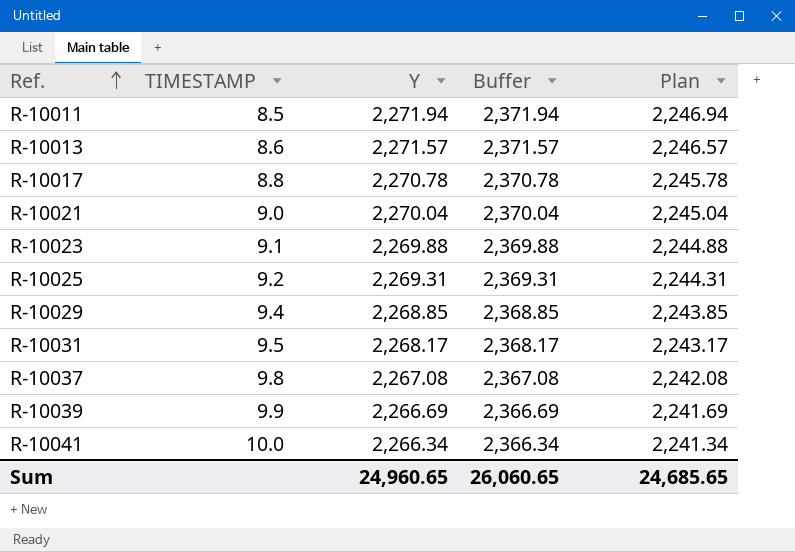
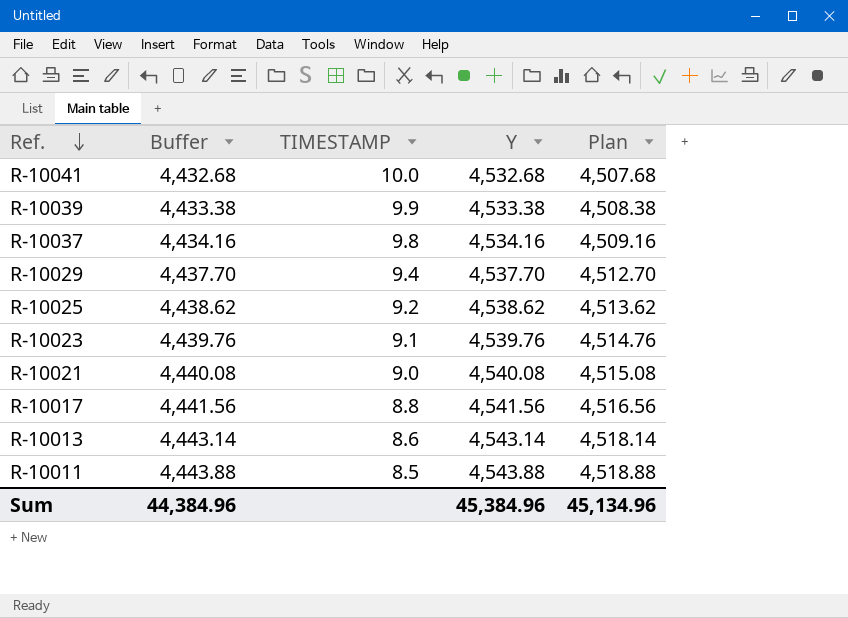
row order: Ref. ascending -> Ref. descending
column Buffer | formula: [Y] + 100 -> [Y] - 100
column Buffer | position: 4 -> 2
row R-10031: 9.5 | 2,268.17 | 2,368.17 | 2,243.17 -> none
R-10041 | Y: 2,266.34 -> 4,532.68
R-10041 | Plan: 2,241.34 -> 4,507.68
R-10039 | Y: 2,266.69 -> 4,533.38
R-10039 | Plan: 2,241.69 -> 4,508.38
R-10037 | Y: 2,267.08 -> 4,534.16
R-10037 | Plan: 2,242.08 -> 4,509.16
R-10029 | Y: 2,268.85 -> 4,537.70
R-10029 | Plan: 2,243.85 -> 4,512.70
R-10025 | Y: 2,269.31 -> 4,538.62
R-10025 | Plan: 2,244.31 -> 4,513.62
R-10023 | Y: 2,269.88 -> 4,539.76
R-10023 | Plan: 2,244.88 -> 4,514.76
R-10021 | Y: 2,270.04 -> 4,540.08
R-10021 | Plan: 2,245.04 -> 4,515.08
R-10017 | Y: 2,270.78 -> 4,541.56
R-10017 | Plan: 2,245.78 -> 4,516.56
R-10013 | Y: 2,271.57 -> 4,543.14
R-10013 | Plan: 2,246.57 -> 4,518.14
R-10011 | Y: 2,271.94 -> 4,543.88
R-10011 | Plan: 2,246.94 -> 4,518.88
Sum | Buffer: 26,060.65 -> 44,384.96
Sum | Y: 24,960.65 -> 45,384.96
Sum | Plan: 24,685.65 -> 45,134.96

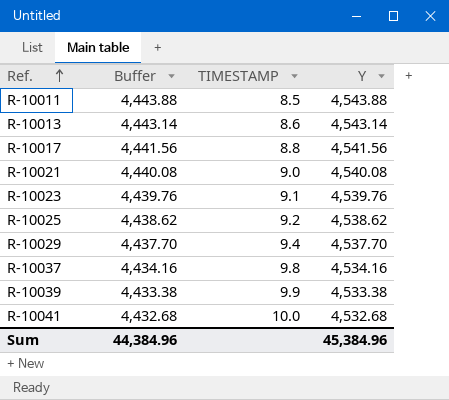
row order: Ref. descending -> Ref. ascending
column Plan | formula: [Y] - 25 -> none

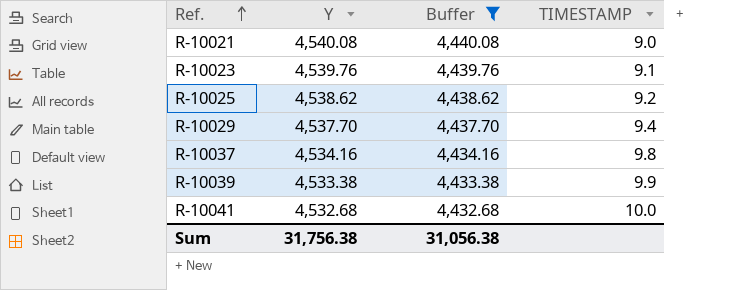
filter: none -> Buffer <= 4,440.08
column Y | position: 4 -> 2
Sum | Y: 45,384.96 -> 31,756.38
Sum | Buffer: 44,384.96 -> 31,056.38

